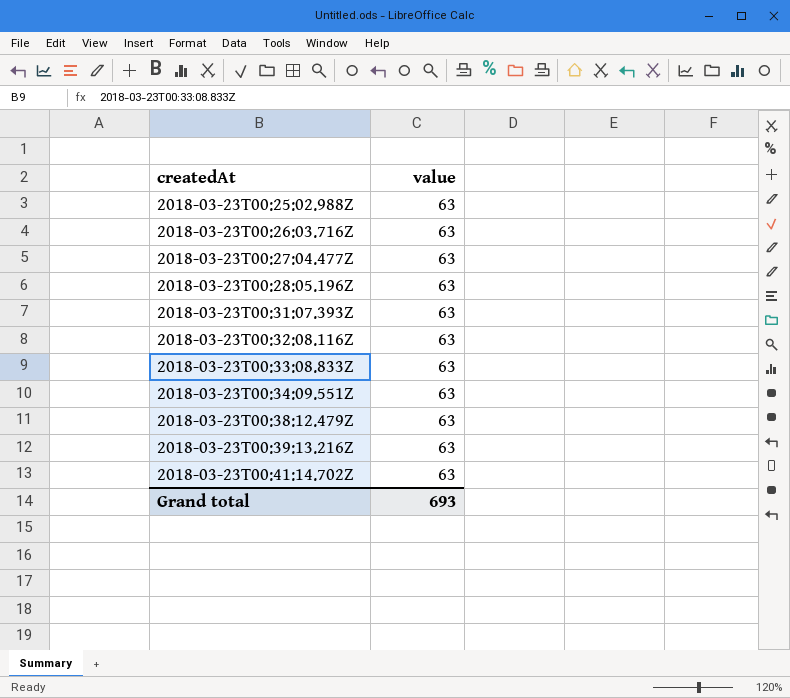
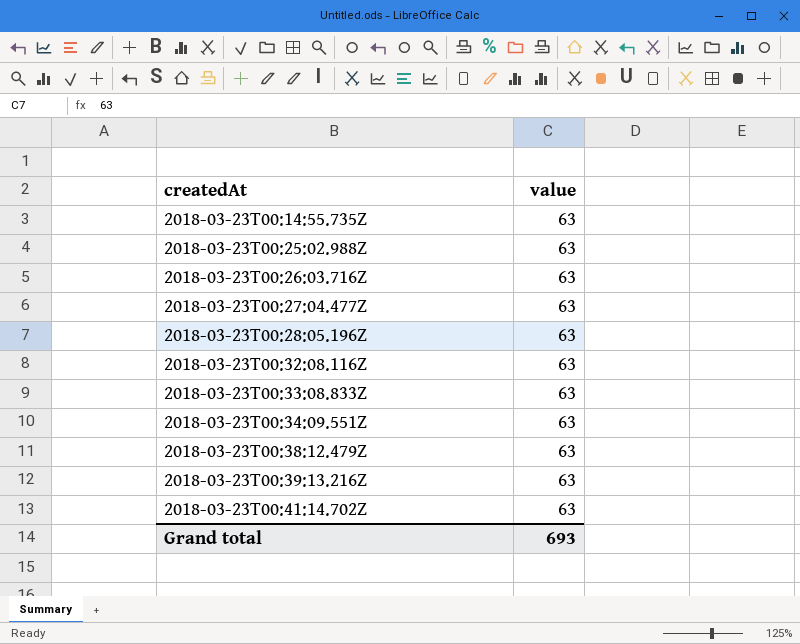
row 2018-03-23T00:31:07.393Z: 63 -> none
row 2018-03-23T00:14:55.735Z: none -> 63

